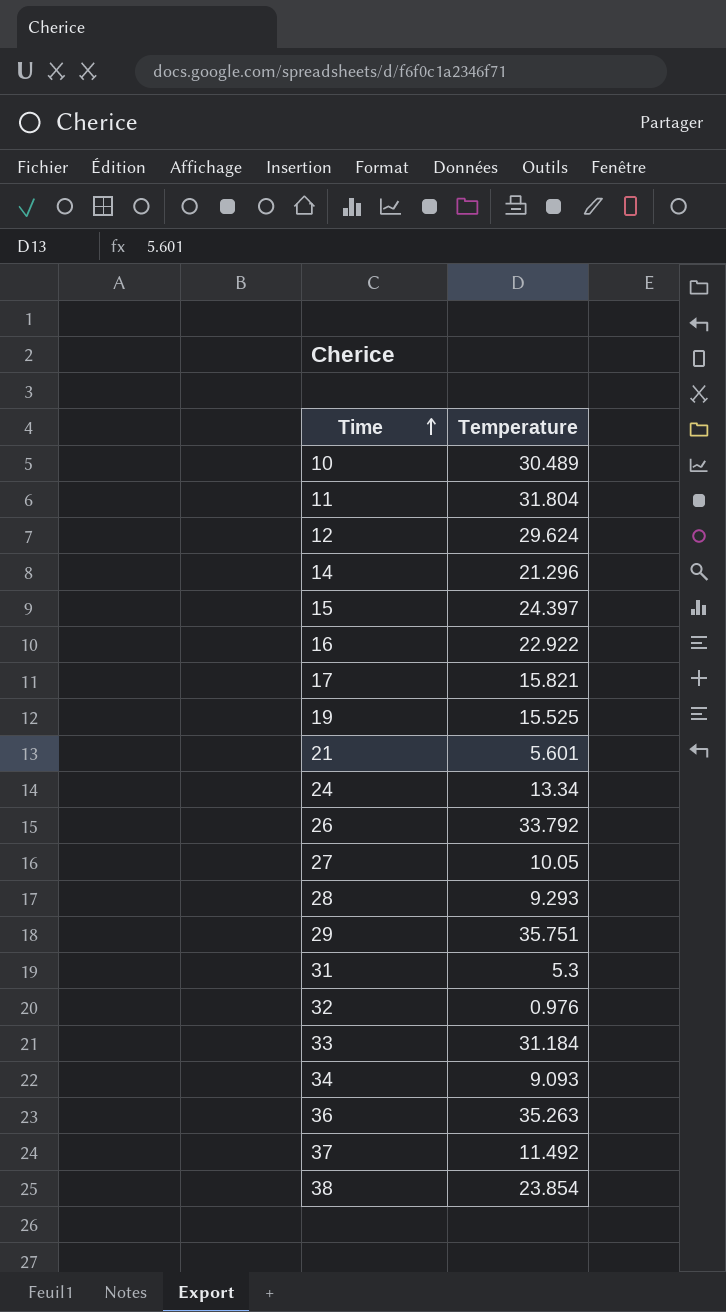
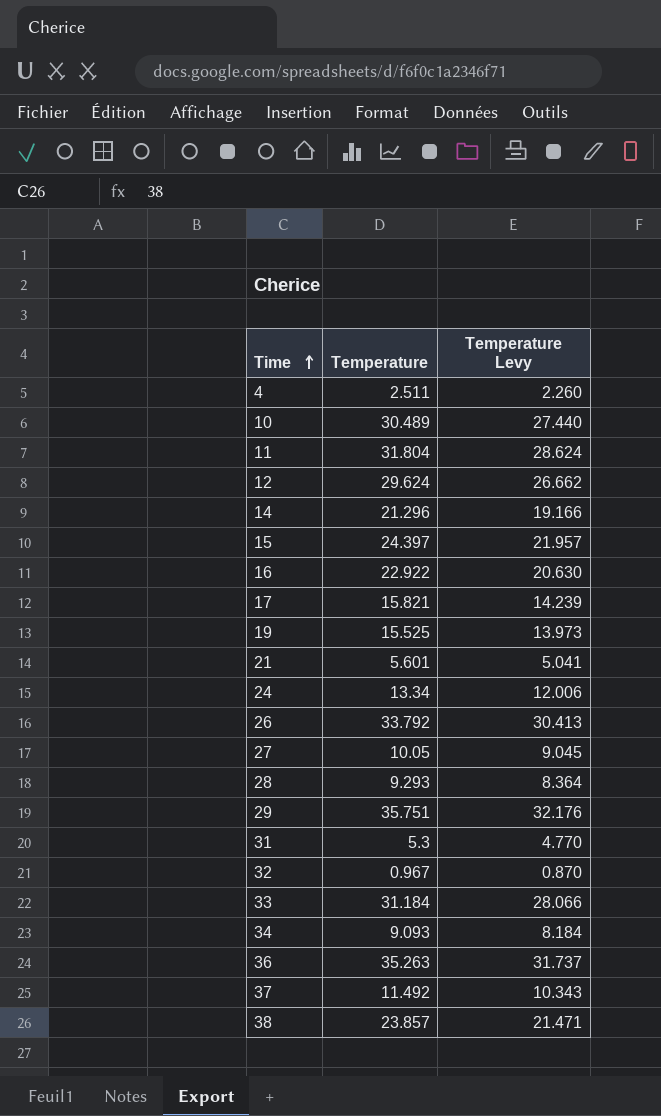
column Temperature Levy | formula: none -> [Temperature] * 0.9
row 4: none -> 2.511 | 2.260
32 | Temperature: 0.976 -> 0.967
38 | Temperature: 23.854 -> 23.857

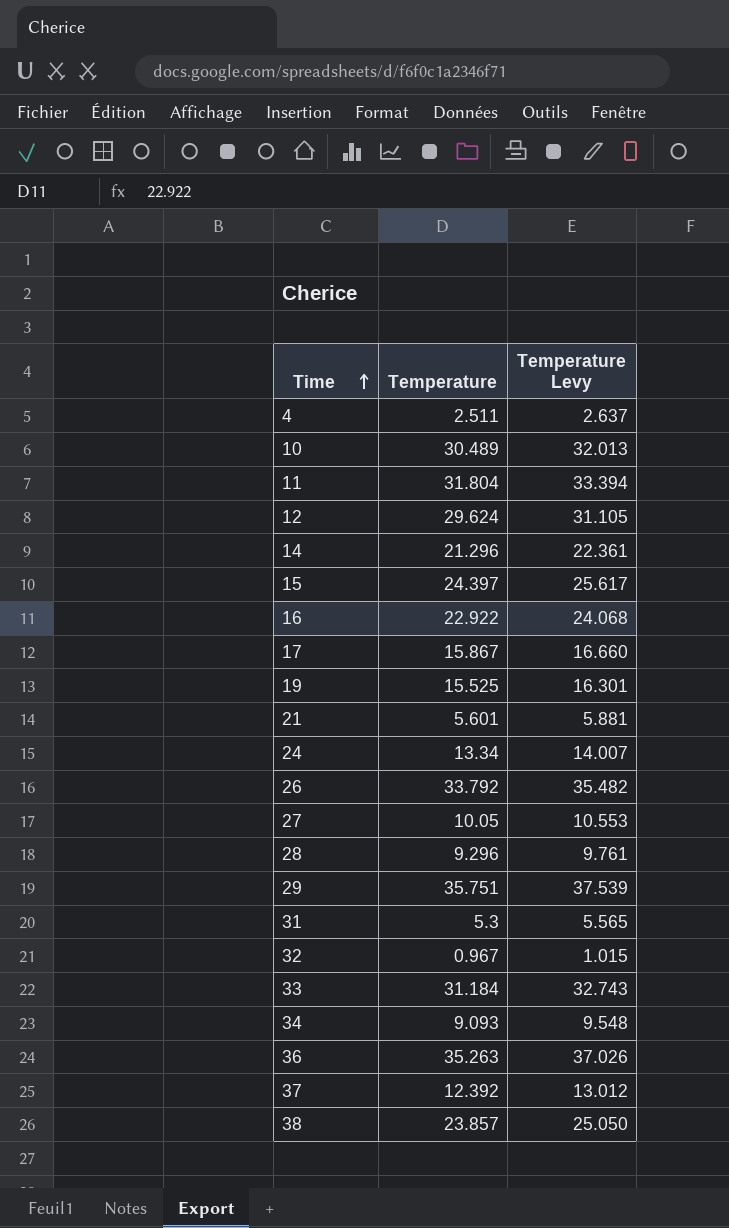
column Temperature Levy | formula: [Temperature] * 0.9 -> [Temperature] * 1.05
17 | Temperature: 15.821 -> 15.867
28 | Temperature: 9.293 -> 9.296
37 | Temperature: 11.492 -> 12.392

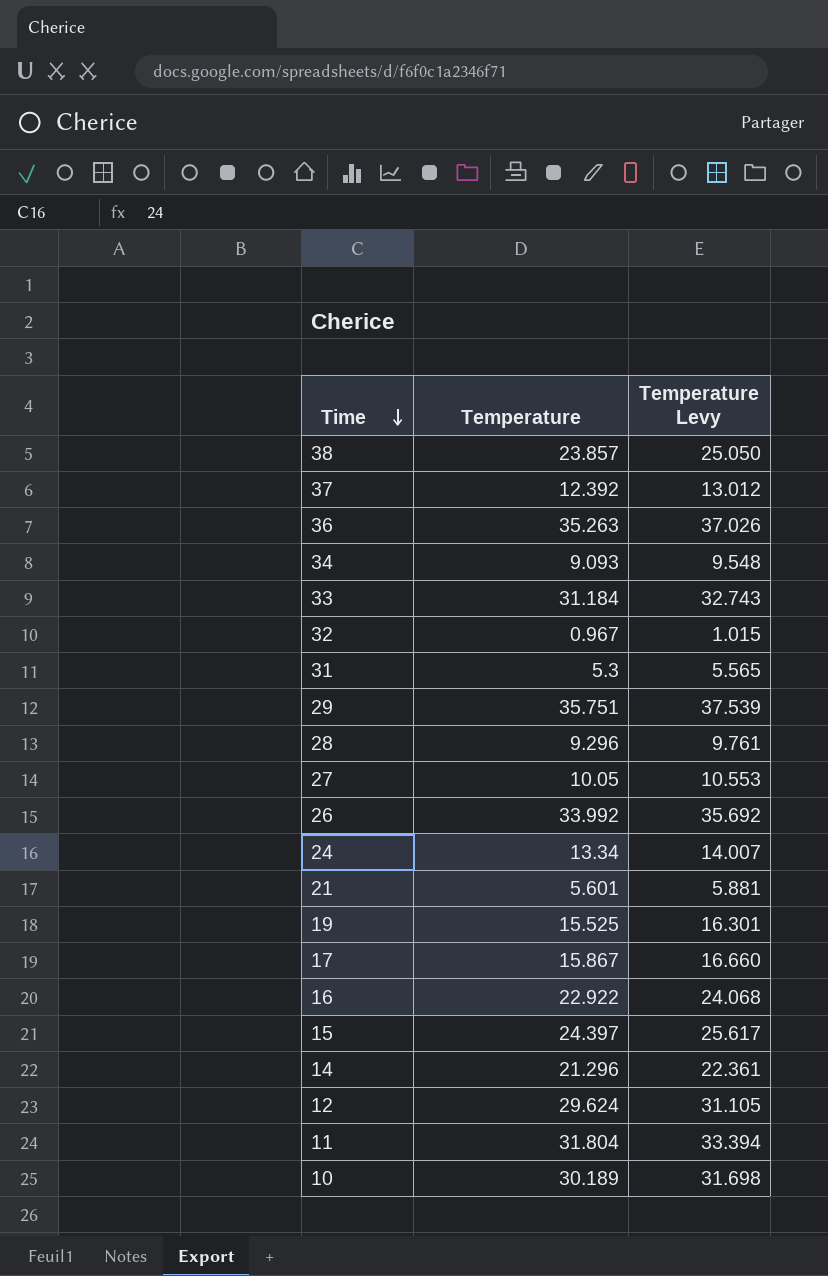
row order: Time ascending -> Time descending
row 4: 2.511 | 2.637 -> none
26 | Temperature: 33.792 -> 33.992
26 | Temperature Levy: 35.482 -> 35.692
10 | Temperature: 30.489 -> 30.189
10 | Temperature Levy: 32.013 -> 31.698

